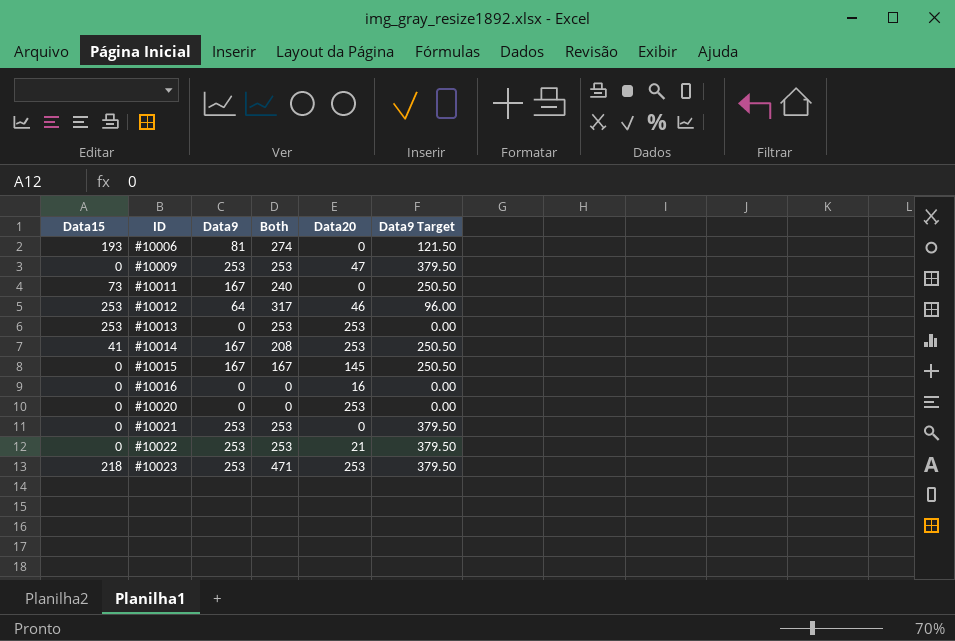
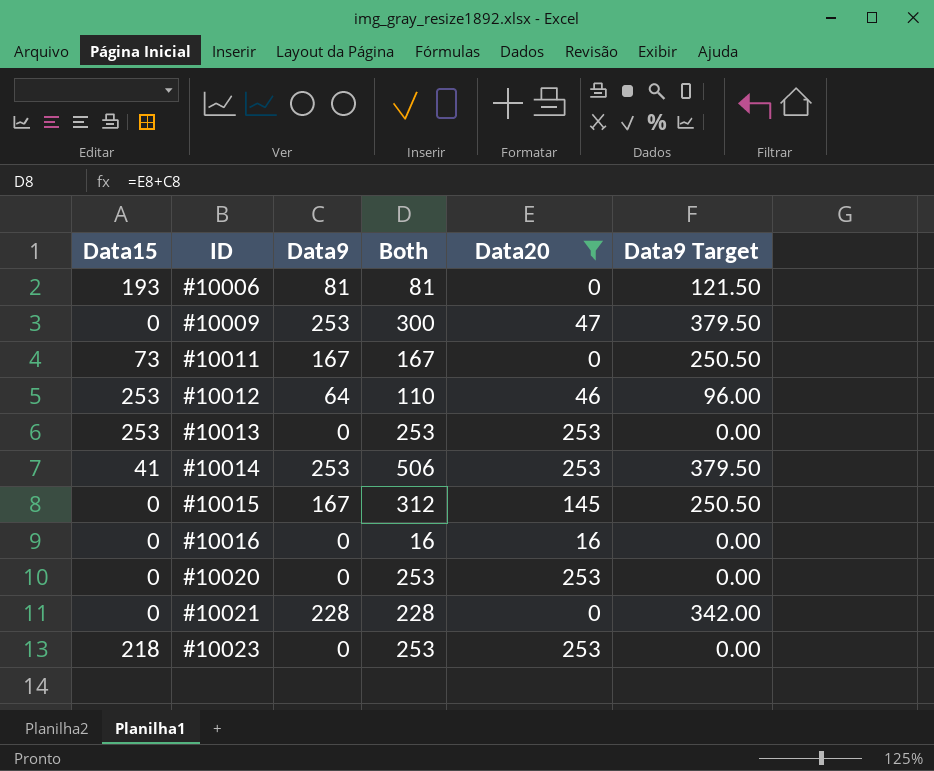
filter: none -> Data20 != 21
column Both | formula: [Data15] + [Data9] -> [Data9] + [Data20]
#10014 | Data9: 167 -> 253
#10014 | Data9 Target: 250.50 -> 379.50
#10021 | Data9: 253 -> 228
#10021 | Data9 Target: 379.50 -> 342.00
#10023 | Data9: 253 -> 0
#10023 | Data9 Target: 379.50 -> 0.00

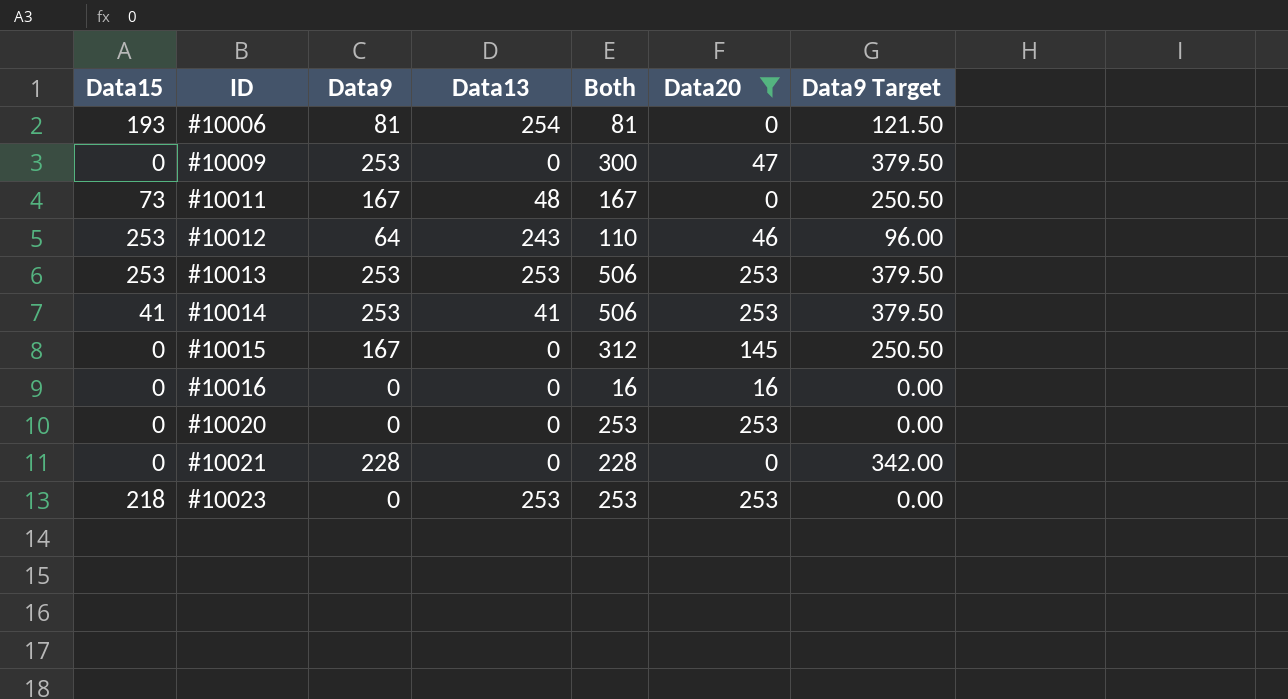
column Data13 | position: none -> 4
#10013 | Data9: 0 -> 253
#10013 | Both: 253 -> 506
#10013 | Data9 Target: 0.00 -> 379.50

